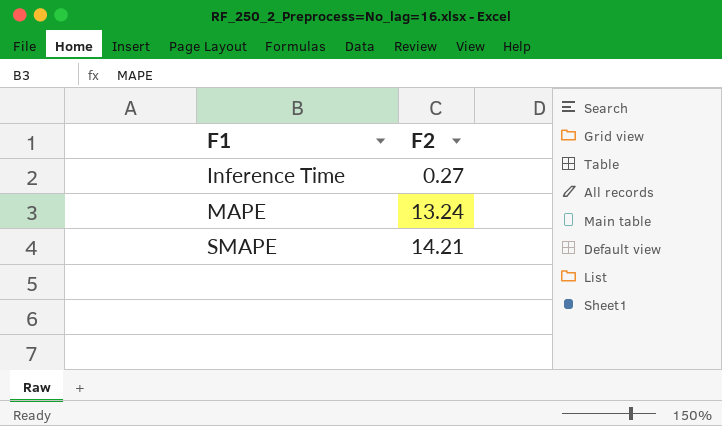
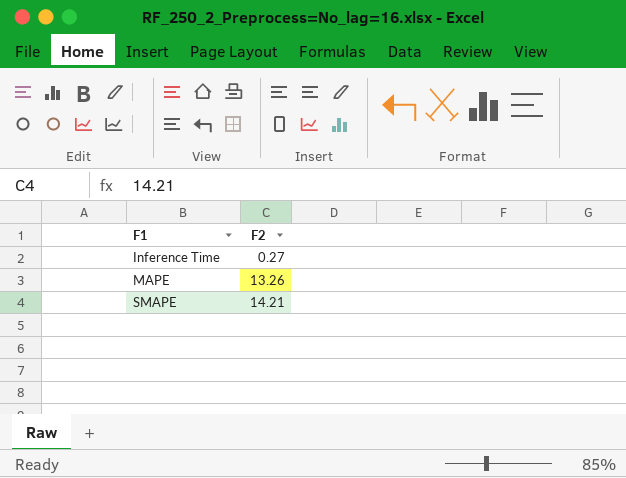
MAPE | F2: 13.24 -> 13.26

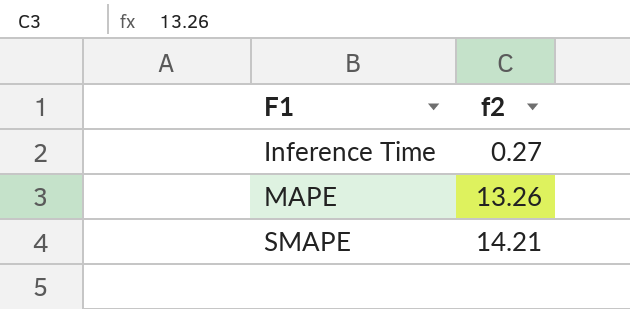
column name: F2 -> f2

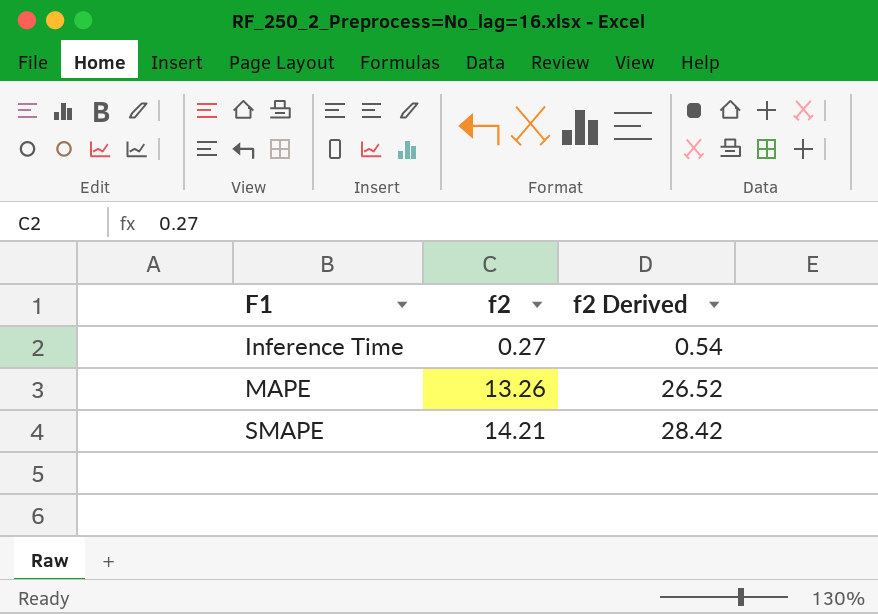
column f2 Derived | formula: none -> [f2] * 2

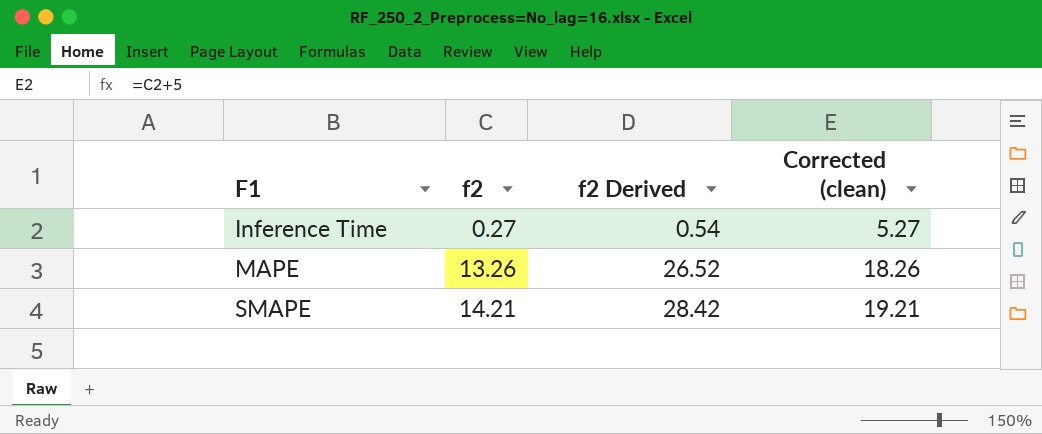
column Corrected (clean) | formula: none -> [f2] + 5

